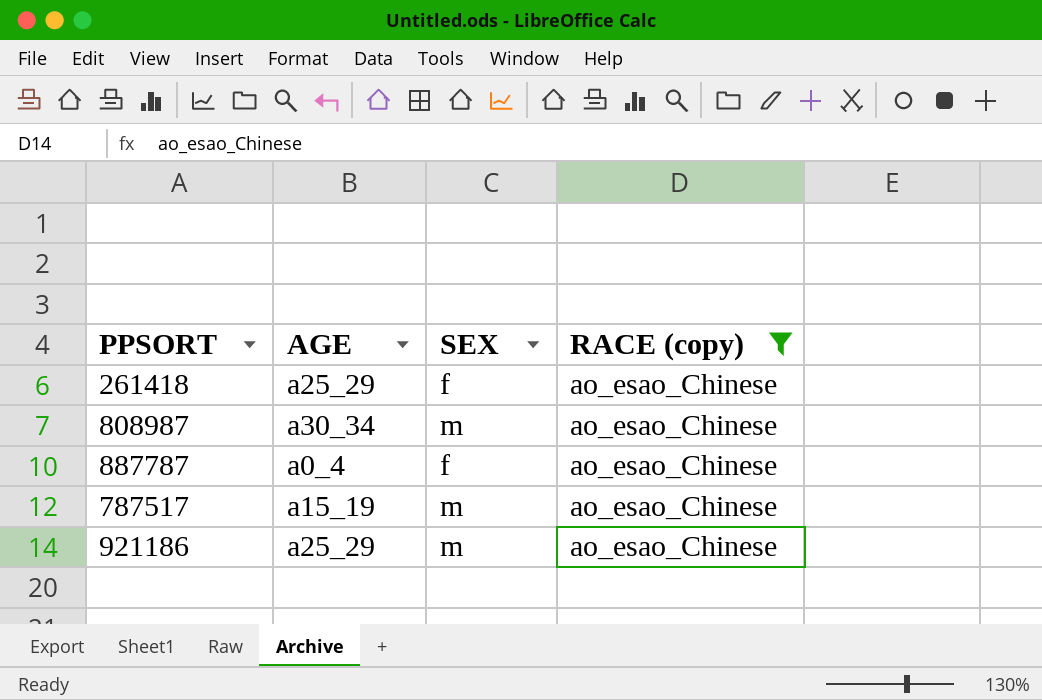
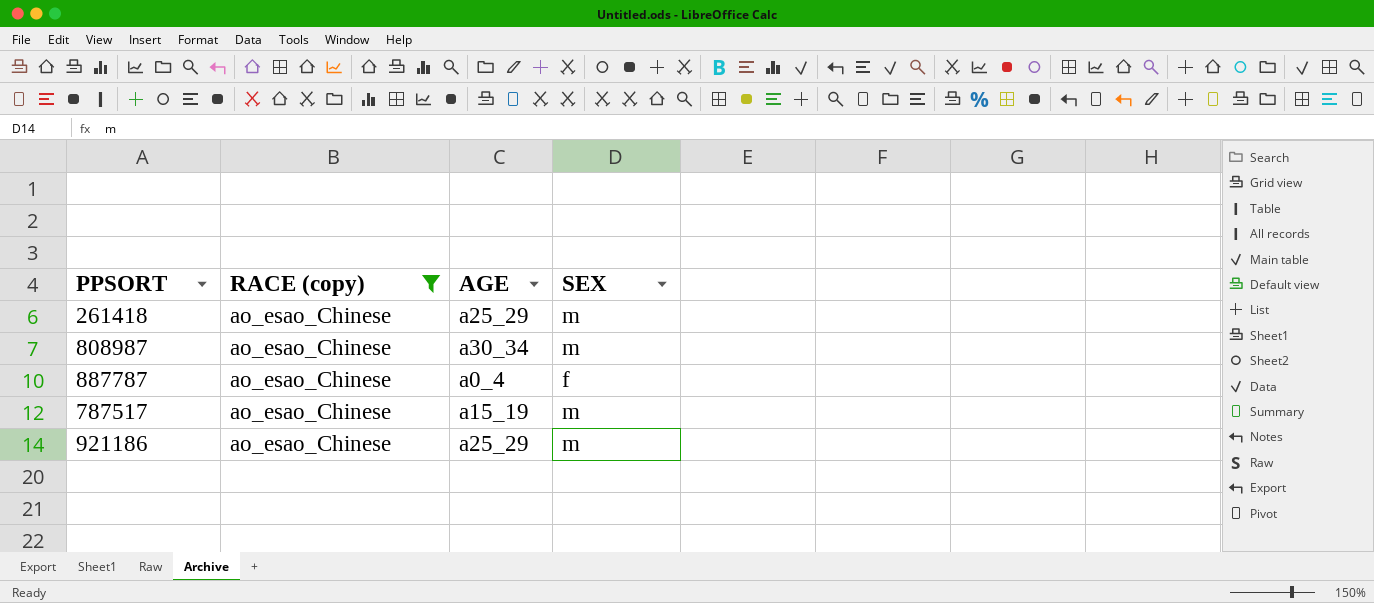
column RACE (copy) | position: 4 -> 2
261418 | SEX: f -> m

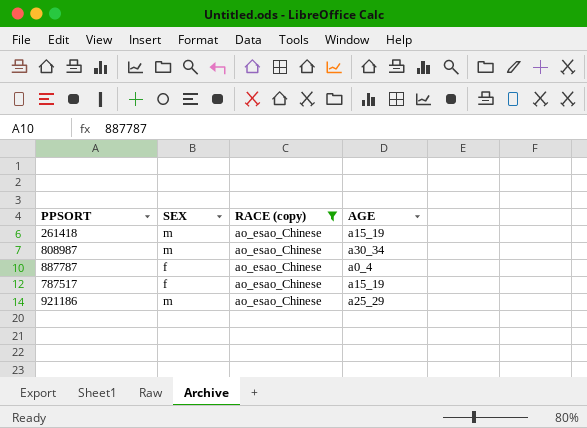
column SEX | position: 4 -> 2
261418 | AGE: a25_29 -> a15_19
787517 | SEX: m -> f

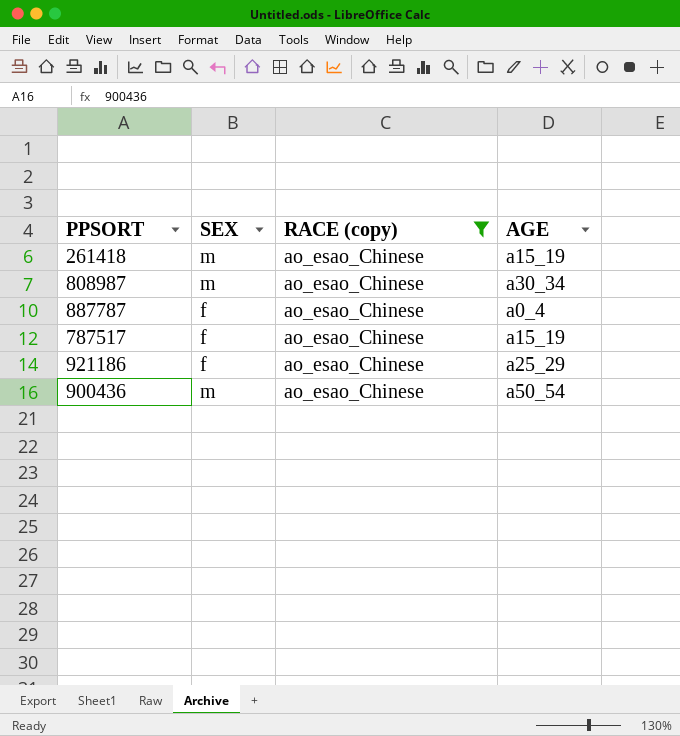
921186 | SEX: m -> f
row 900436: none -> m | ao_esao_Chinese | a50_54

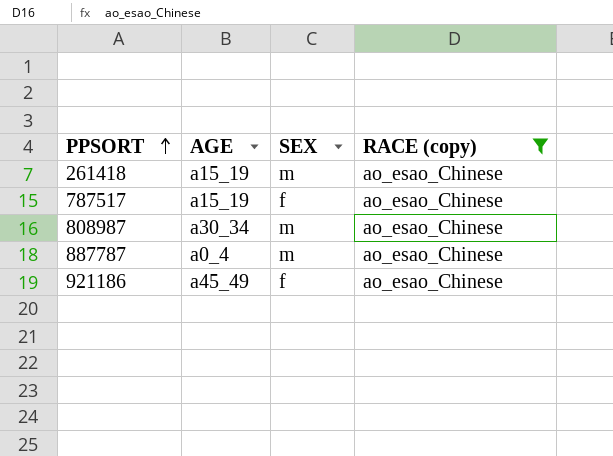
row order: none -> PPSORT ascending
column AGE | position: 4 -> 2
row 900436: m | ao_esao_Chinese | a50_54 -> none
887787 | SEX: f -> m
921186 | AGE: a25_29 -> a45_49

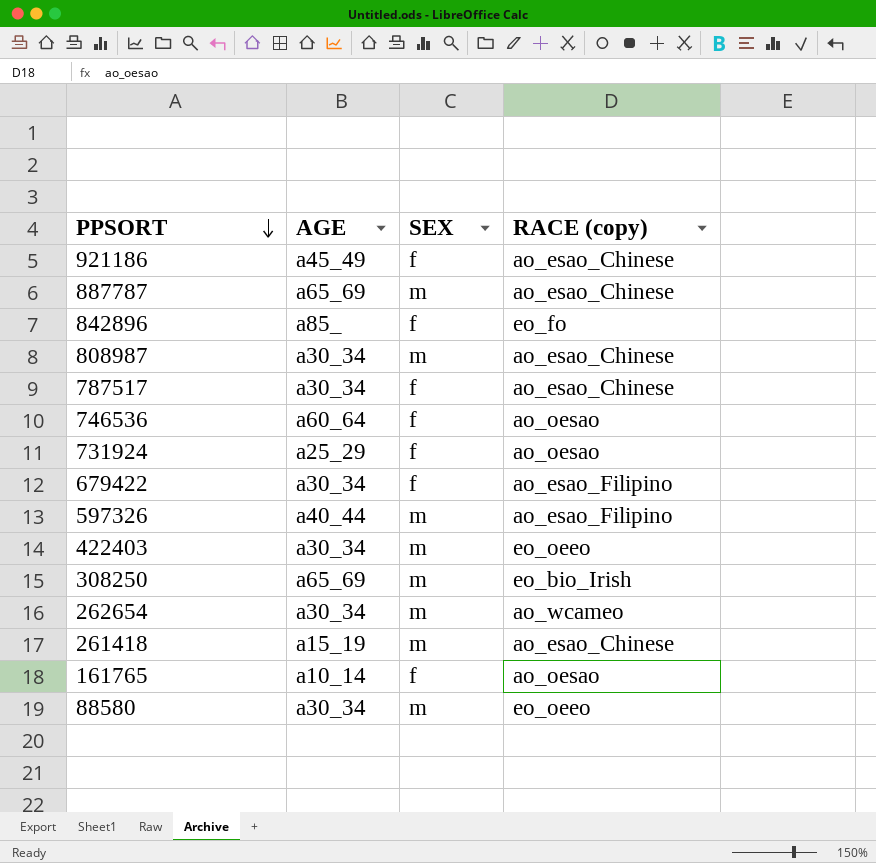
filter: RACE (copy) = ao_esao_Chinese -> none
row order: PPSORT ascending -> PPSORT descending
887787 | AGE: a0_4 -> a65_69
787517 | AGE: a15_19 -> a30_34

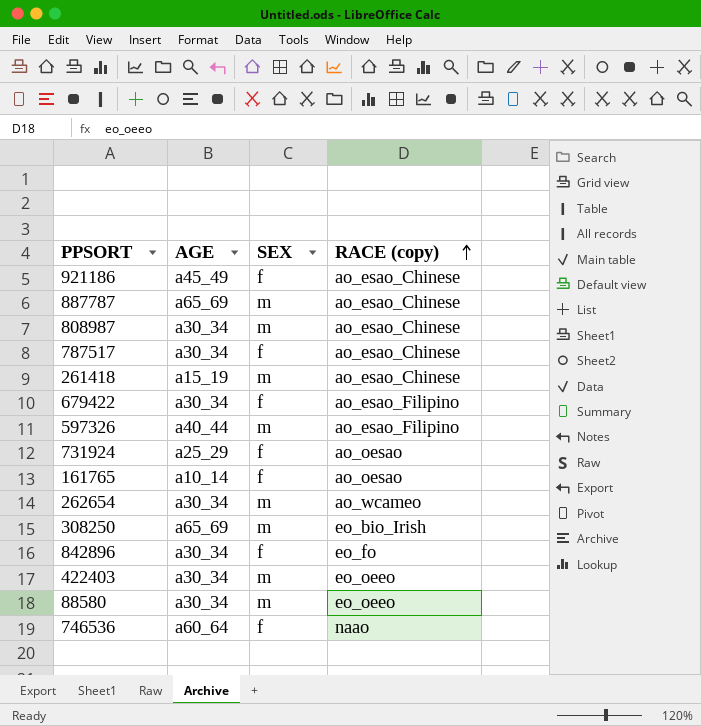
row order: PPSORT descending -> RACE (copy) ascending
842896 | AGE: a85_ -> a30_34
746536 | RACE (copy): ao_oesao -> naao

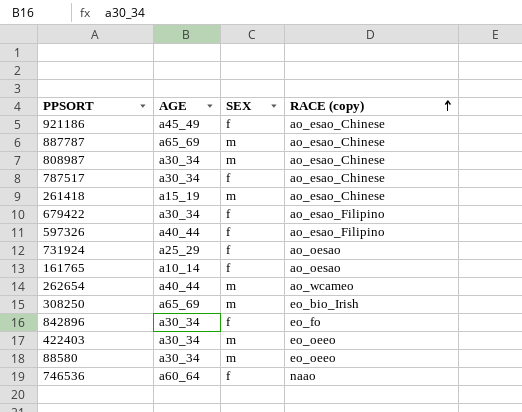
597326 | SEX: m -> f
262654 | AGE: a30_34 -> a40_44

